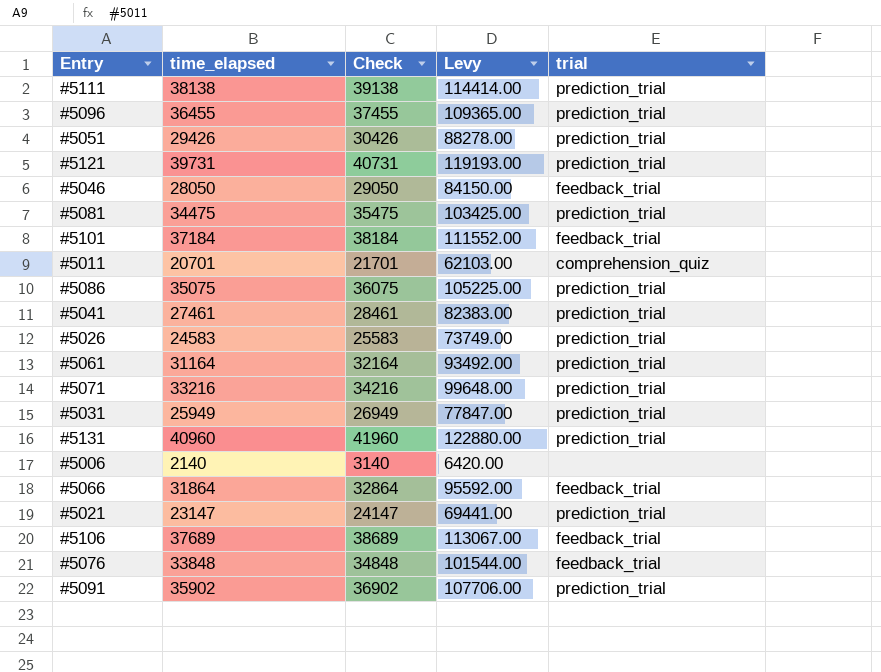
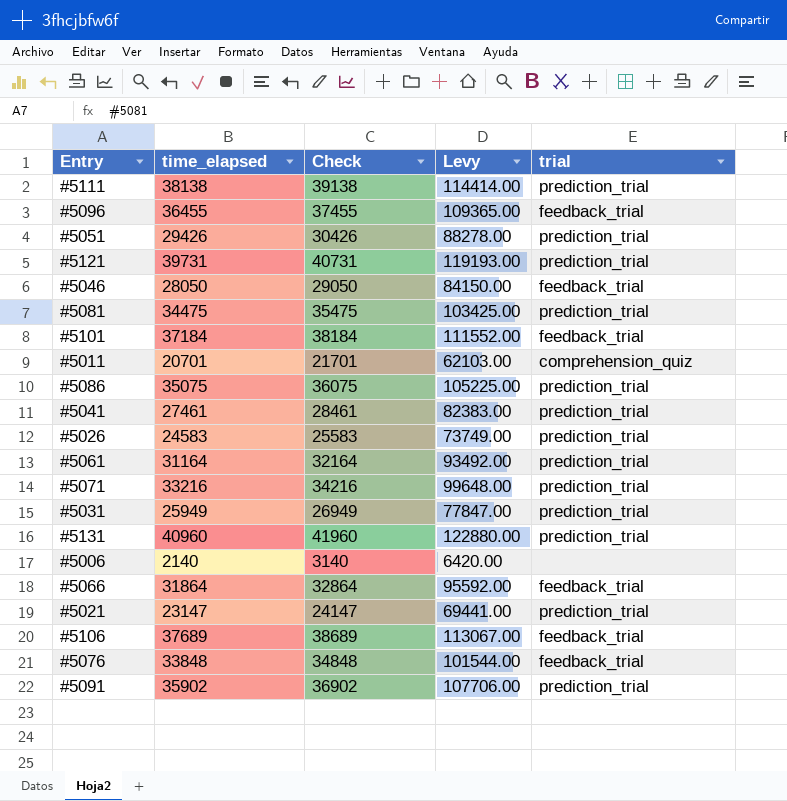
#5096 | trial: prediction_trial -> feedback_trial

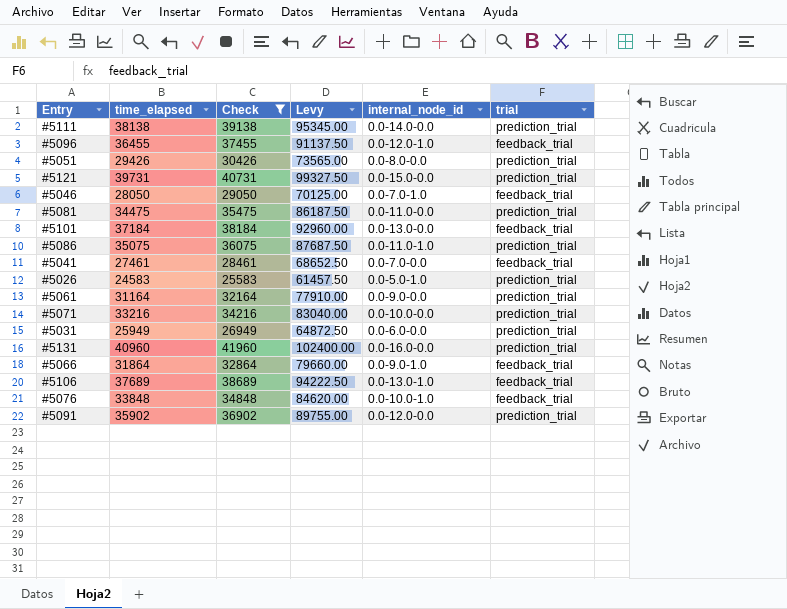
filter: none -> Check >= 25583
column Levy | formula: [time_elapsed] * 3 -> [time_elapsed] * 2.5
column internal_node_id | position: none -> 5
#5041 | trial: prediction_trial -> feedback_trial

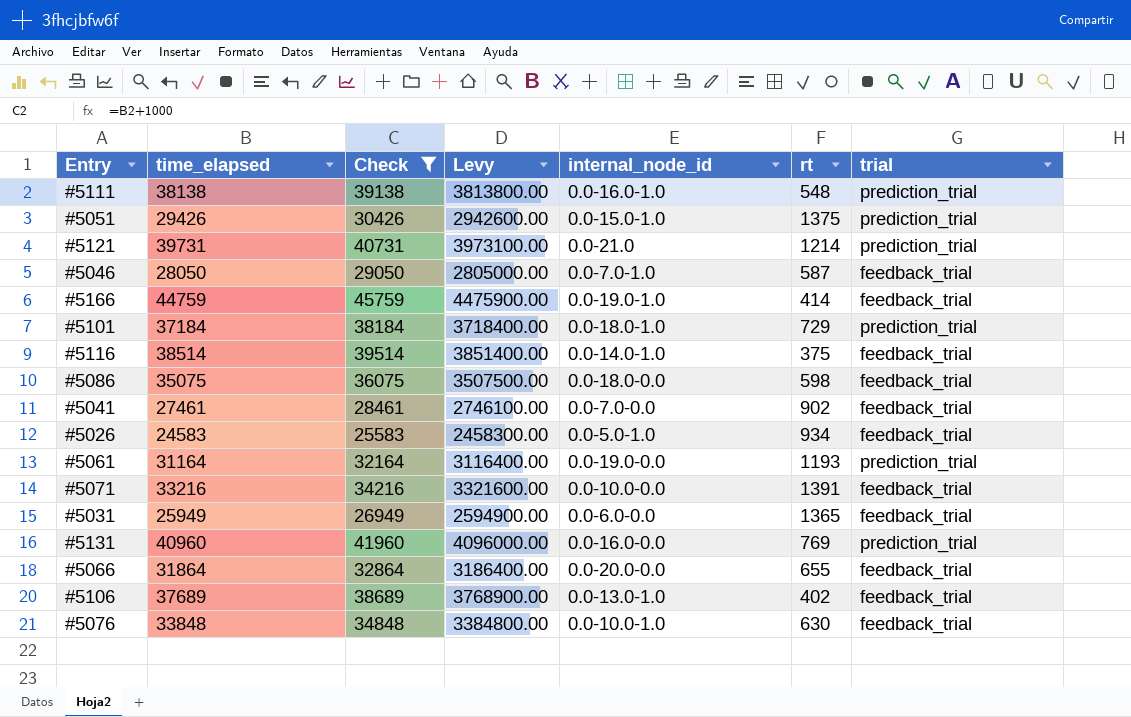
column Levy | formula: [time_elapsed] * 2.5 -> [time_elapsed] * 100
column rt | position: none -> 6
row #5096: 36455 | 37455 | 91137.50 | 0.0-12.0-1.0 | feedback_trial -> none
row #5081: 34475 | 35475 | 86187.50 | 0.0-11.0-0.0 | prediction_trial -> none
row #5091: 35902 | 36902 | 89755.00 | 0.0-12.0-0.0 | prediction_trial -> none
#5111 | internal_node_id: 0.0-14.0-0.0 -> 0.0-16.0-1.0
#5051 | internal_node_id: 0.0-8.0-0.0 -> 0.0-15.0-1.0
#5121 | internal_node_id: 0.0-15.0-0.0 -> 0.0-21.0
row #5166: none -> 44759 | 45759 | 4475900.00 | 0.0-19.0-1.0 | 414 | feedback_trial
#5101 | internal_node_id: 0.0-13.0-0.0 -> 0.0-18.0-1.0
#5101 | trial: feedback_trial -> prediction_trial
row #5116: none -> 38514 | 39514 | 3851400.00 | 0.0-14.0-1.0 | 375 | feedback_trial
#5086 | internal_node_id: 0.0-11.0-1.0 -> 0.0-18.0-0.0
#5086 | trial: prediction_trial -> feedback_trial
#5026 | trial: prediction_trial -> feedback_trial
#5061 | internal_node_id: 0.0-9.0-0.0 -> 0.0-19.0-0.0
#5071 | trial: prediction_trial -> feedback_trial
#5031 | trial: prediction_trial -> feedback_trial
#5066 | internal_node_id: 0.0-9.0-1.0 -> 0.0-20.0-0.0

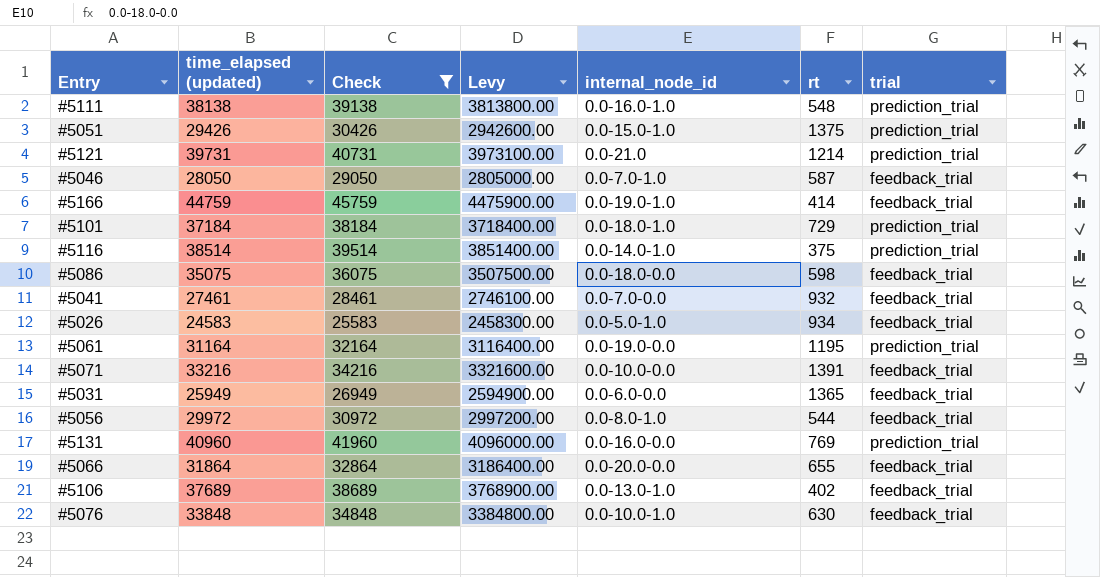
column name: time_elapsed -> time_elapsed (updated)
#5116 | trial: feedback_trial -> prediction_trial
#5041 | rt: 902 -> 932
#5061 | rt: 1193 -> 1195
row #5056: none -> 29972 | 30972 | 2997200.00 | 0.0-8.0-1.0 | 544 | feedback_trial

